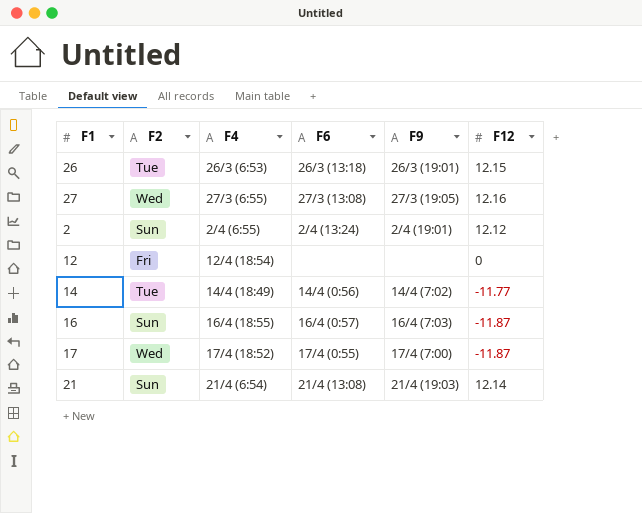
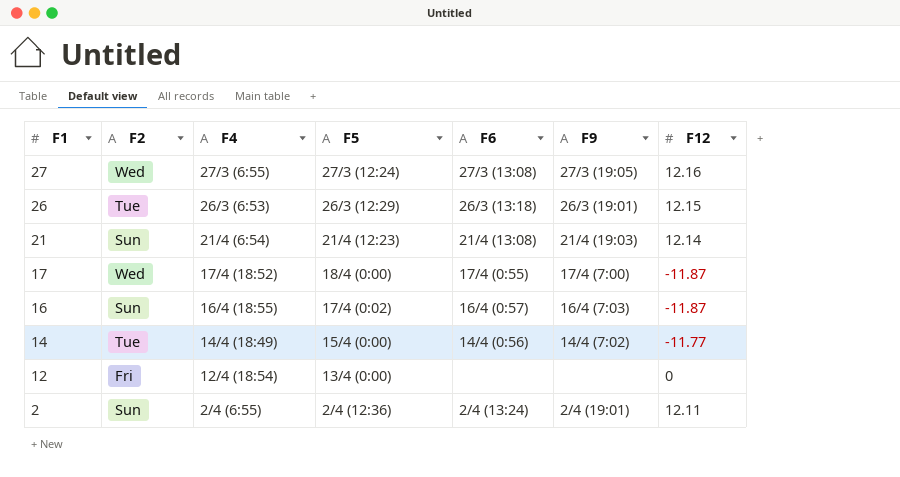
row order: none -> F1 descending
column F5 | position: none -> 4
2 | F12: 12.12 -> 12.11

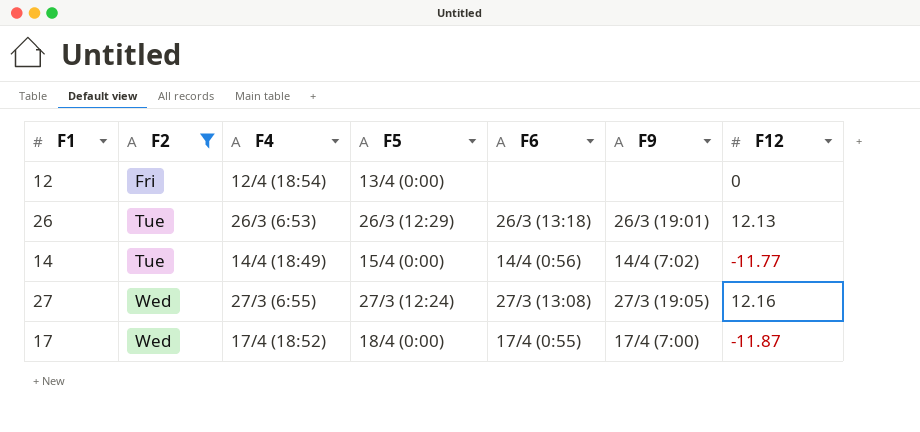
filter: none -> F2 != Sun
row order: F1 descending -> F2 ascending
26 | F12: 12.15 -> 12.13

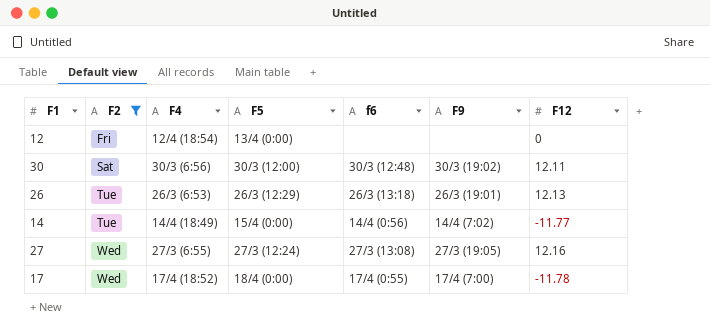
column name: F6 -> f6
row 30: none -> Sat | 30/3 (6:56) | 30/3 (12:00) | 30/3 (12:48) | 30/3 (19:02) | 12.11
17 | F12: -11.87 -> -11.78

